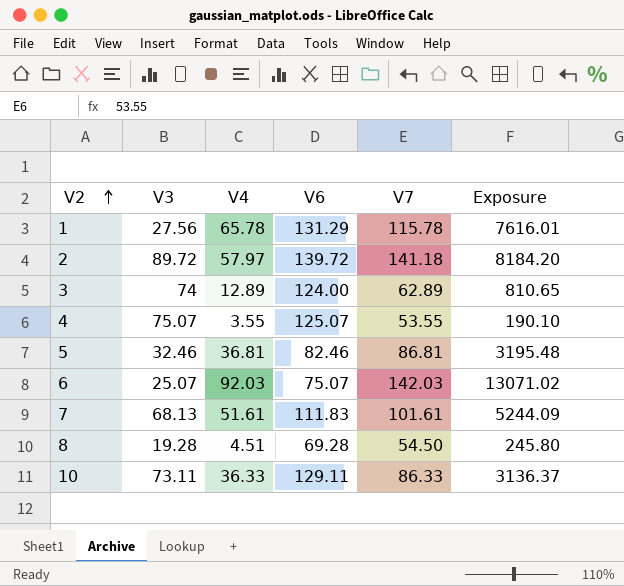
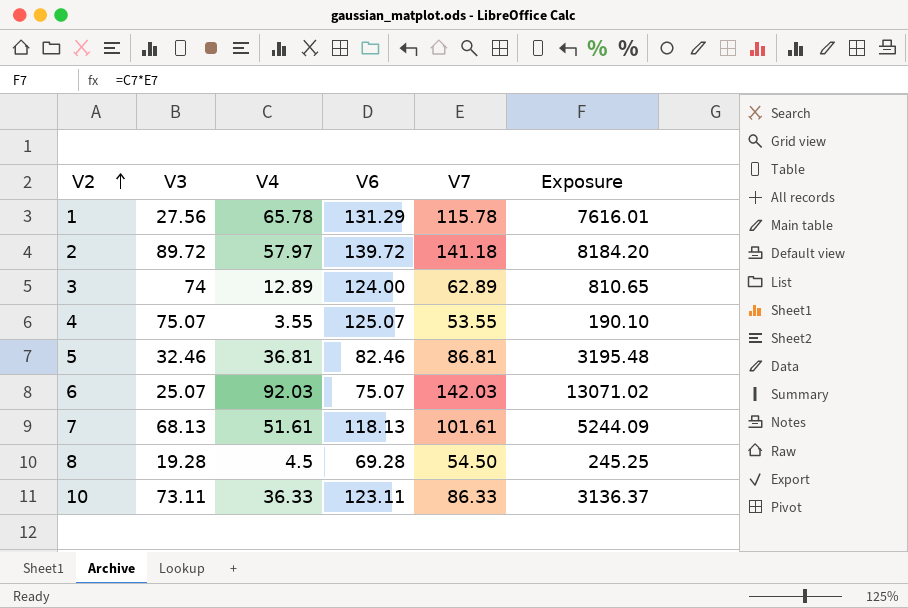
7 | V6: 111.83 -> 118.13
8 | V4: 4.51 -> 4.5
8 | Exposure: 245.80 -> 245.25
10 | V6: 129.11 -> 123.11

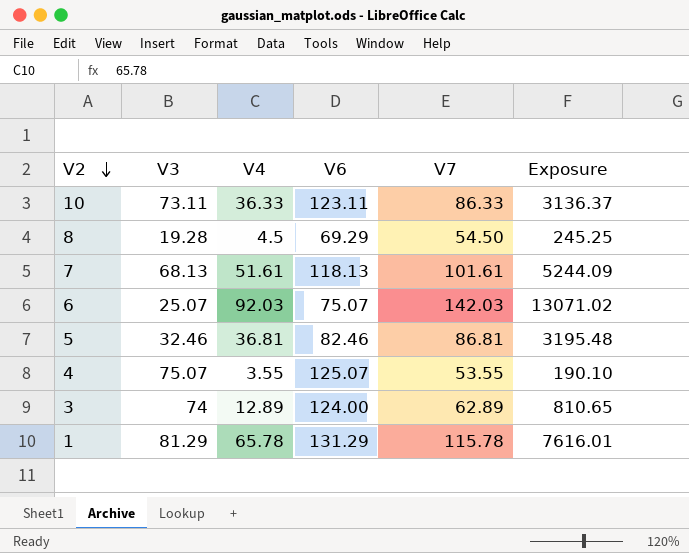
row order: V2 ascending -> V2 descending
row 2: 89.72 | 57.97 | 139.72 | 141.18 | 8184.20 -> none
8 | V6: 69.28 -> 69.29
1 | V3: 27.56 -> 81.29

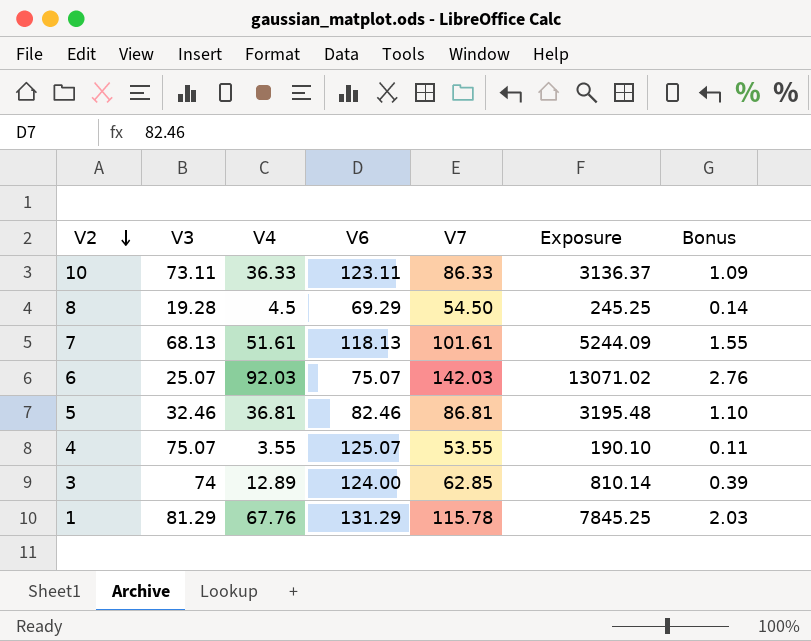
column Bonus | formula: none -> [V4] * 0.03
3 | V7: 62.89 -> 62.85
3 | Exposure: 810.65 -> 810.14
1 | V4: 65.78 -> 67.76
1 | Exposure: 7616.01 -> 7845.25

